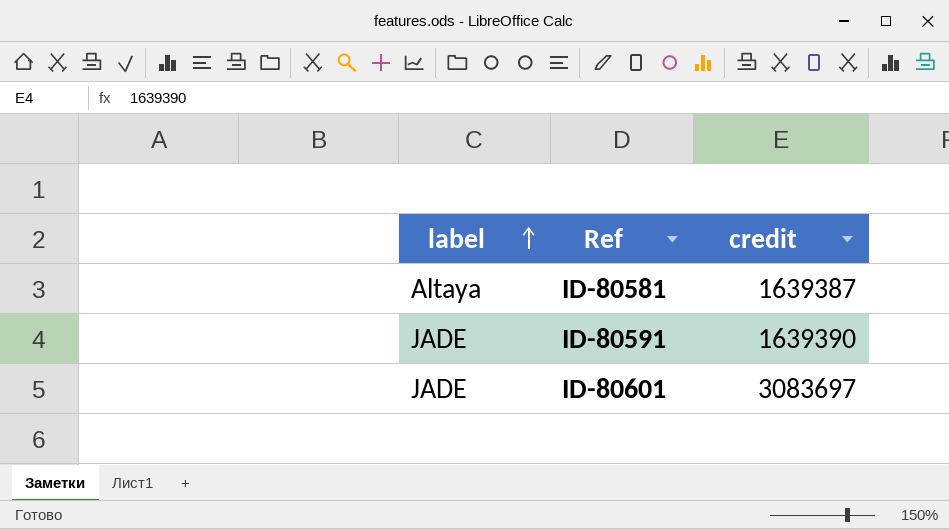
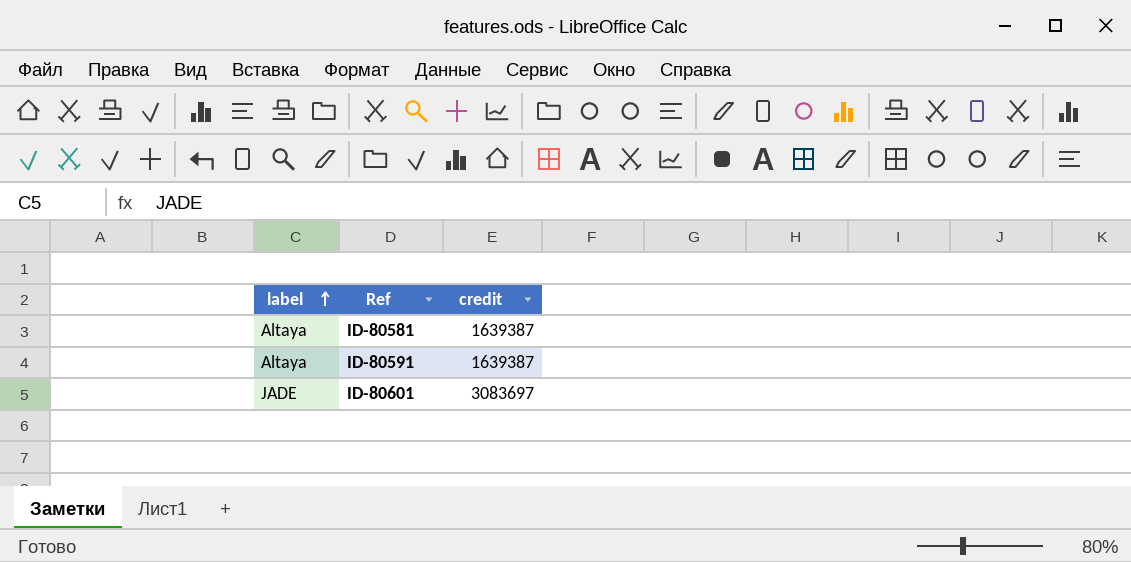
ID-80591 | label: JADE -> Altaya
ID-80591 | credit: 1639390 -> 1639387

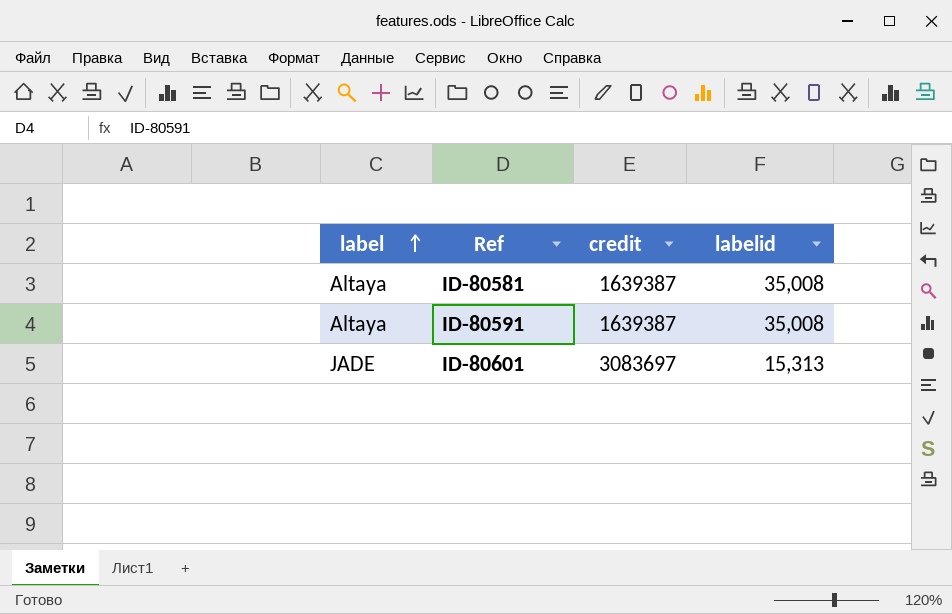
column labelid | position: none -> 4

